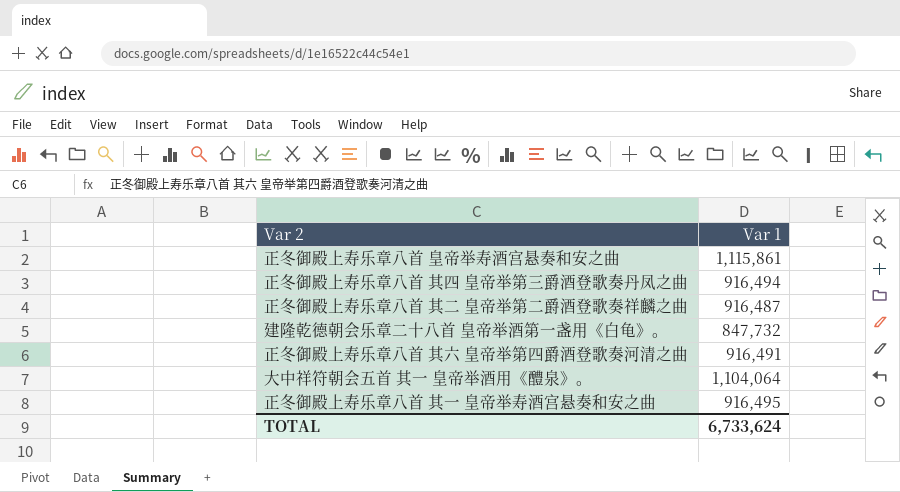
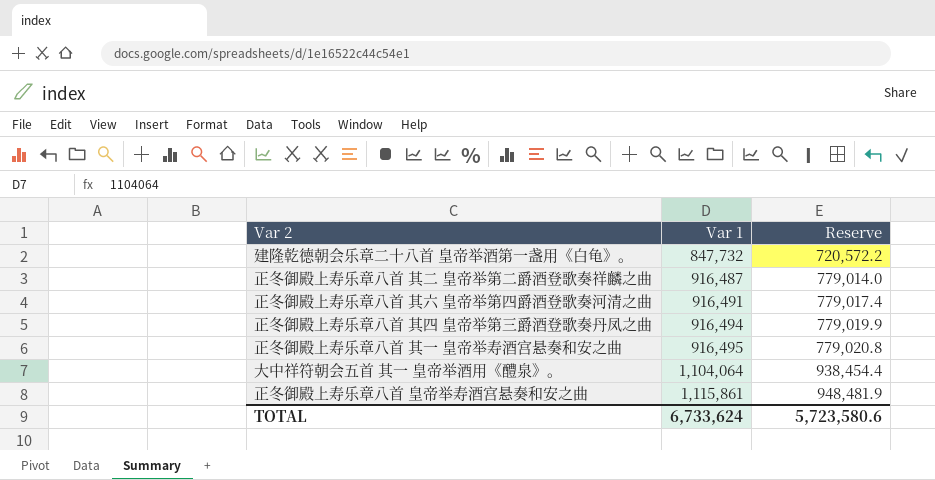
row order: none -> Var 1 ascending
column Reserve | formula: none -> [Var 1] * 0.85

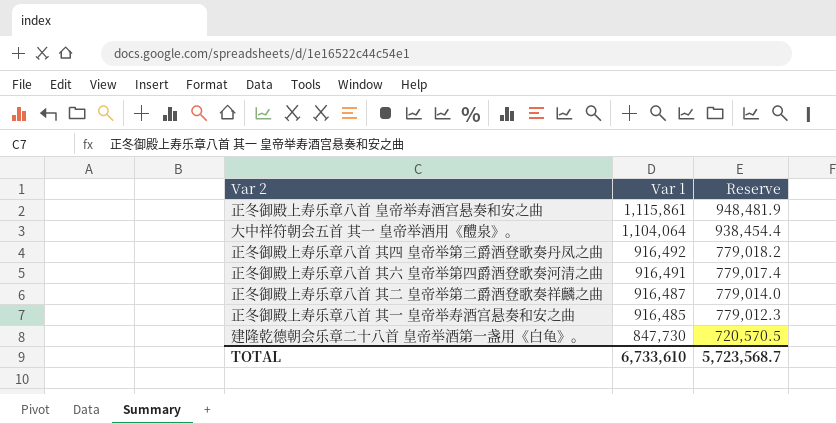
row order: Var 1 ascending -> Var 1 descending
正冬御殿上寿乐章八首 其四 皇帝举第三爵酒登歌奏丹凤之曲 | Var 1: 916,494 -> 916,492
正冬御殿上寿乐章八首 其四 皇帝举第三爵酒登歌奏丹凤之曲 | Reserve: 779,019.9 -> 779,018.2
正冬御殿上寿乐章八首 其一 皇帝举寿酒宫悬奏和安之曲 | Var 1: 916,495 -> 916,485
正冬御殿上寿乐章八首 其一 皇帝举寿酒宫悬奏和安之曲 | Reserve: 779,020.8 -> 779,012.3
建隆乾德朝会乐章二十八首 皇帝举酒第一盏用《白龟》。 | Var 1: 847,732 -> 847,730
建隆乾德朝会乐章二十八首 皇帝举酒第一盏用《白龟》。 | Reserve: 720,572.2 -> 720,570.5
TOTAL | Var 1: 6,733,624 -> 6,733,610
TOTAL | Reserve: 5,723,580.6 -> 5,723,568.7

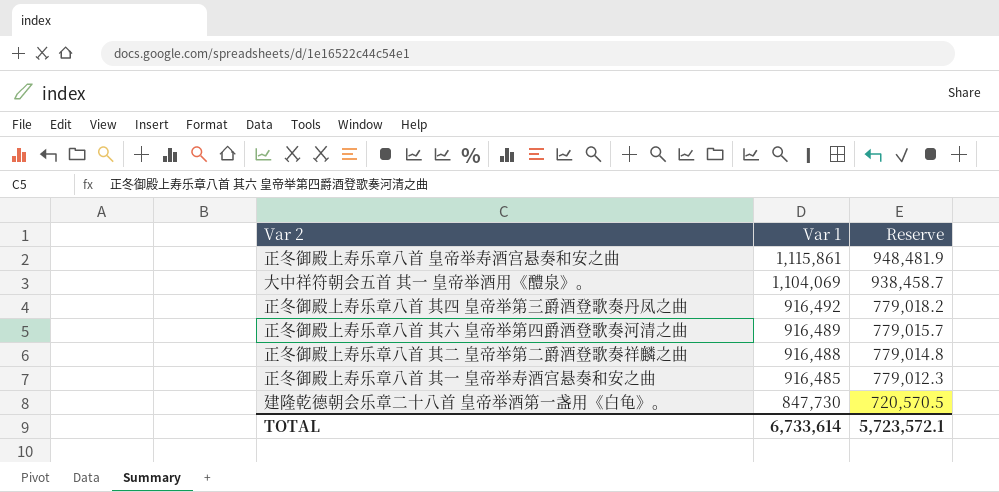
大中祥符朝会五首 其一 皇帝举酒用《醴泉》。 | Var 1: 1,104,064 -> 1,104,069
大中祥符朝会五首 其一 皇帝举酒用《醴泉》。 | Reserve: 938,454.4 -> 938,458.7
正冬御殿上寿乐章八首 其六 皇帝举第四爵酒登歌奏河清之曲 | Var 1: 916,491 -> 916,489
正冬御殿上寿乐章八首 其六 皇帝举第四爵酒登歌奏河清之曲 | Reserve: 779,017.4 -> 779,015.7
正冬御殿上寿乐章八首 其二 皇帝举第二爵酒登歌奏祥麟之曲 | Var 1: 916,487 -> 916,488
正冬御殿上寿乐章八首 其二 皇帝举第二爵酒登歌奏祥麟之曲 | Reserve: 779,014.0 -> 779,014.8
TOTAL | Var 1: 6,733,610 -> 6,733,614
TOTAL | Reserve: 5,723,568.7 -> 5,723,572.1

